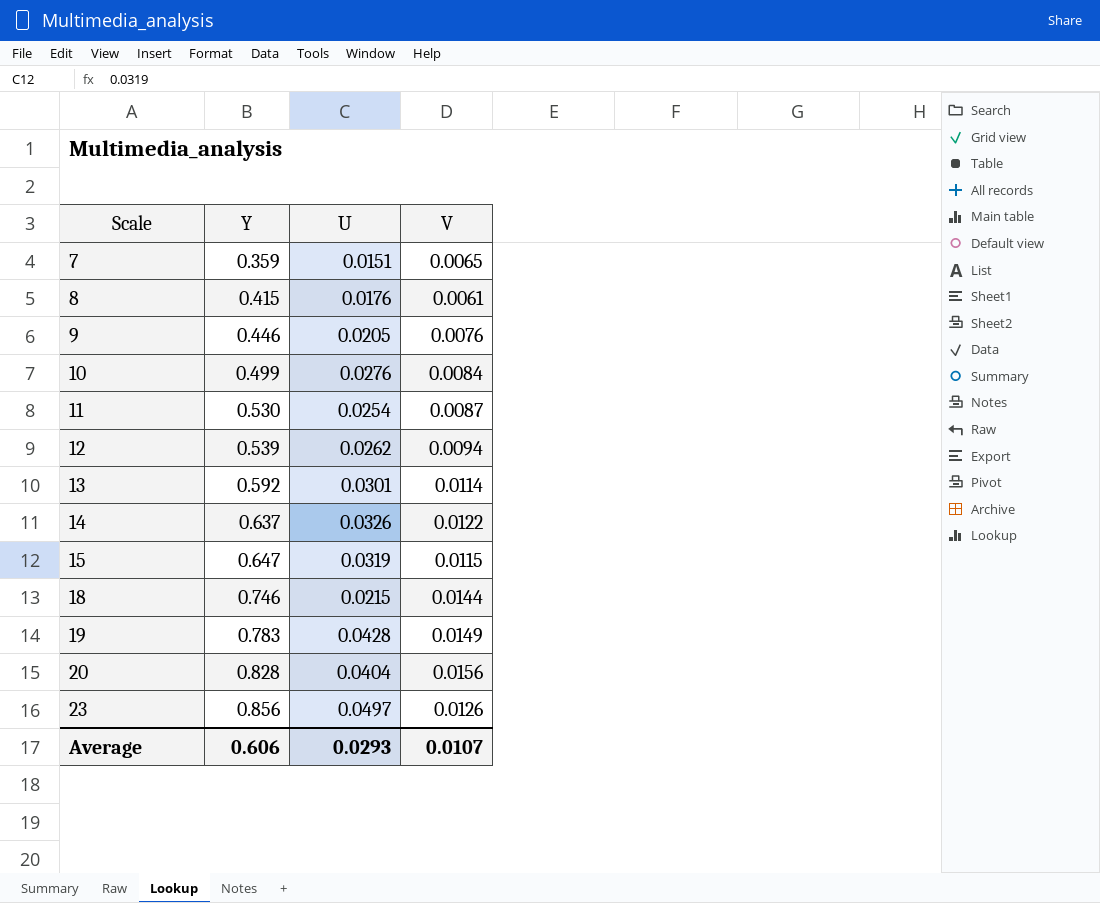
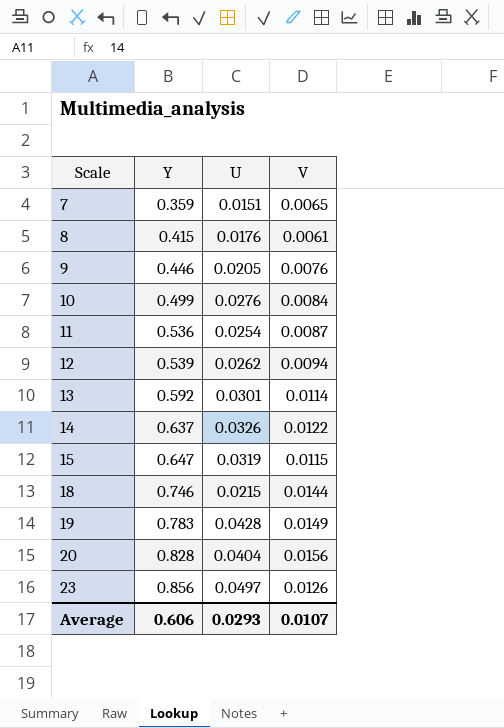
11 | Y: 0.530 -> 0.536

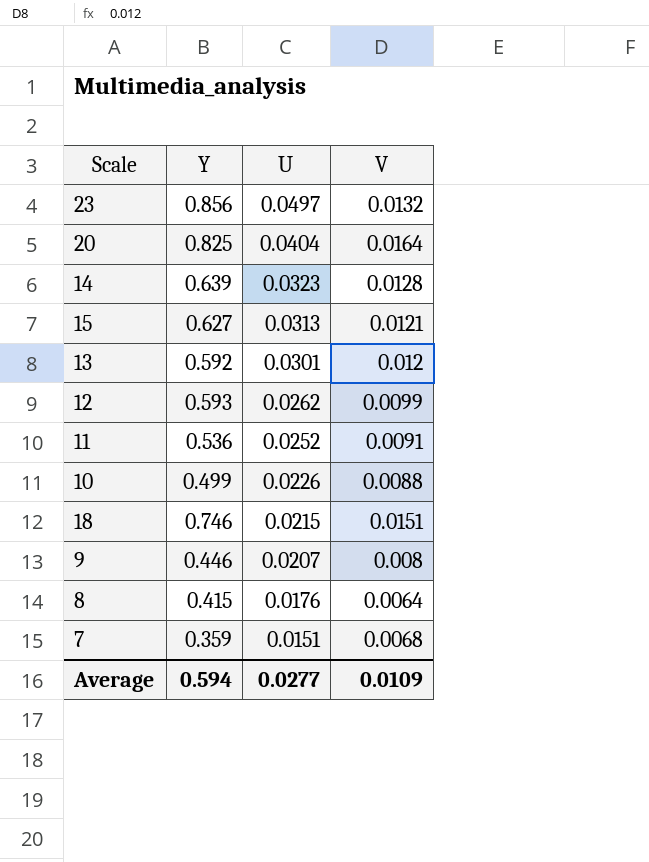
row order: Scale ascending -> U descending
row 19: 0.783 | 0.0428 | 0.0149 -> none
23 | V: 0.0126 -> 0.0132
20 | Y: 0.828 -> 0.825
20 | V: 0.0156 -> 0.0164
14 | Y: 0.637 -> 0.639
14 | U: 0.0326 -> 0.0323
14 | V: 0.0122 -> 0.0128
15 | Y: 0.647 -> 0.627
15 | U: 0.0319 -> 0.0313
15 | V: 0.0115 -> 0.0121
13 | V: 0.0114 -> 0.012
12 | Y: 0.539 -> 0.593
12 | V: 0.0094 -> 0.0099
11 | U: 0.0254 -> 0.0252
11 | V: 0.0087 -> 0.0091
10 | U: 0.0276 -> 0.0226
10 | V: 0.0084 -> 0.0088
18 | V: 0.0144 -> 0.0151
9 | U: 0.0205 -> 0.0207
9 | V: 0.0076 -> 0.008
8 | V: 0.0061 -> 0.0064
7 | V: 0.0065 -> 0.0068
Average | Y: 0.606 -> 0.594
Average | U: 0.0293 -> 0.0277
Average | V: 0.0107 -> 0.0109

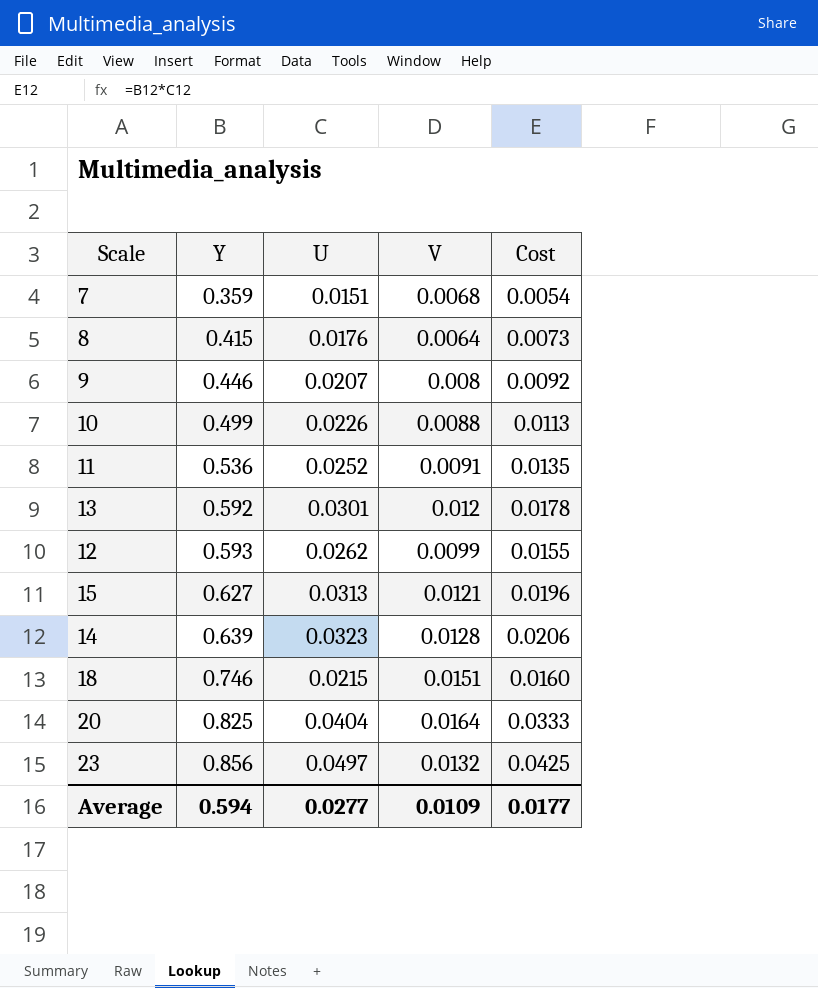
row order: U descending -> Y ascending
column Cost | formula: none -> [Y] * [U]

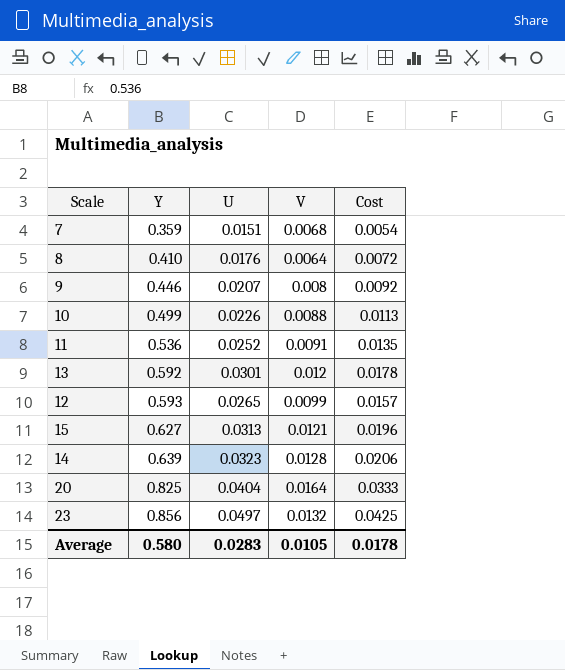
row 18: 0.746 | 0.0215 | 0.0151 | 0.0160 -> none
8 | Y: 0.415 -> 0.410
8 | Cost: 0.0073 -> 0.0072
12 | U: 0.0262 -> 0.0265
12 | Cost: 0.0155 -> 0.0157
Average | Y: 0.594 -> 0.580
Average | U: 0.0277 -> 0.0283
Average | V: 0.0109 -> 0.0105
Average | Cost: 0.0177 -> 0.0178

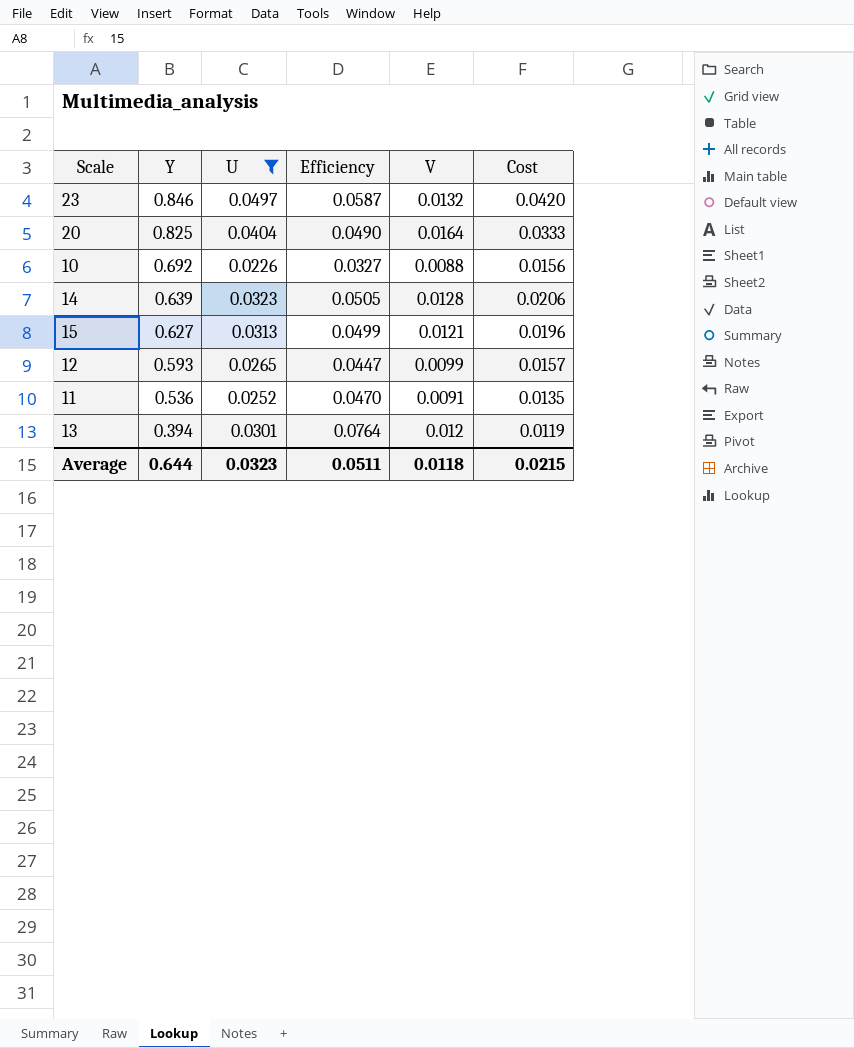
filter: none -> U >= 0.0226
row order: Y ascending -> Y descending
column Efficiency | formula: none -> [U] / [Y]
23 | Y: 0.856 -> 0.846
23 | Cost: 0.0425 -> 0.0420
10 | Y: 0.499 -> 0.692
10 | Cost: 0.0113 -> 0.0156
13 | Y: 0.592 -> 0.394
13 | Cost: 0.0178 -> 0.0119
Average | Y: 0.580 -> 0.644
Average | U: 0.0283 -> 0.0323
Average | V: 0.0105 -> 0.0118
Average | Cost: 0.0178 -> 0.0215

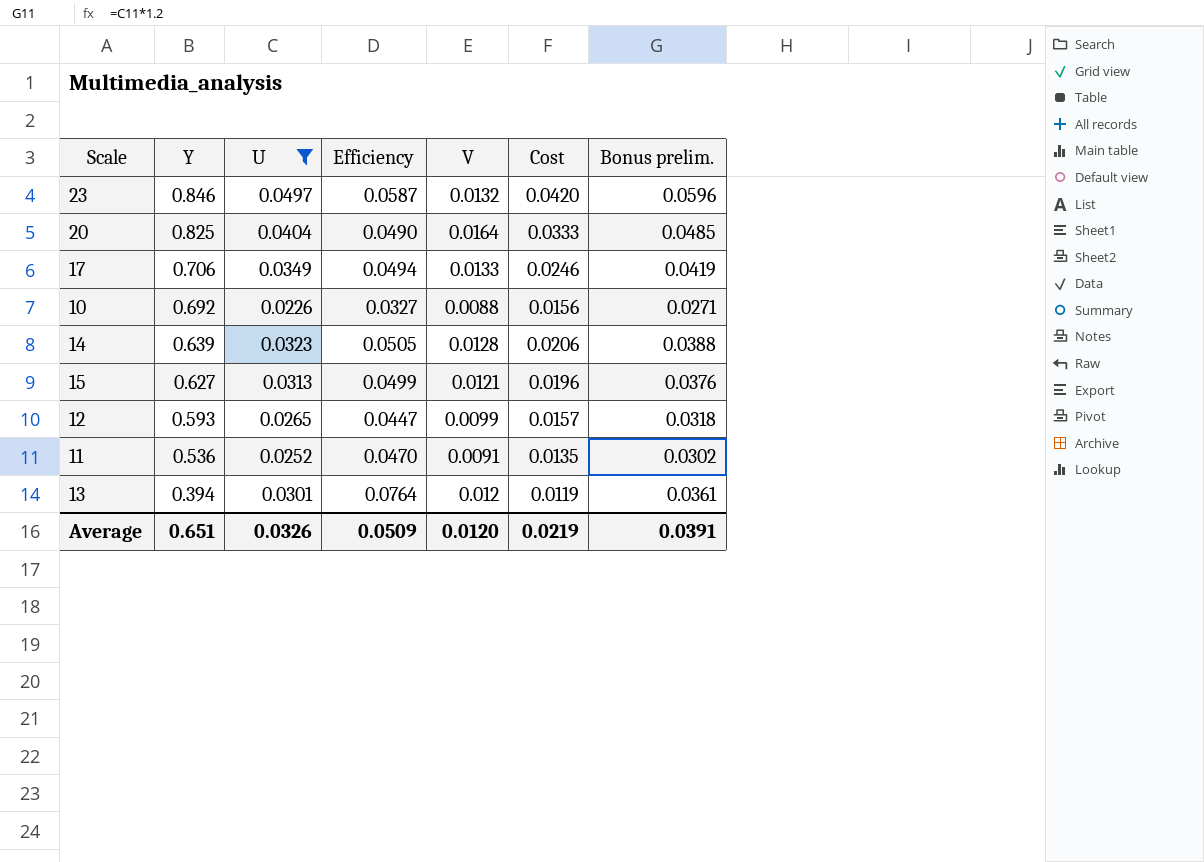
column Bonus prelim. | formula: none -> [U] * 1.2
row 17: none -> 0.706 | 0.0349 | 0.0494 | 0.0133 | 0.0246 | 0.0419
Average | Y: 0.644 -> 0.651
Average | U: 0.0323 -> 0.0326
Average | Efficiency: 0.0511 -> 0.0509
Average | V: 0.0118 -> 0.0120
Average | Cost: 0.0215 -> 0.0219

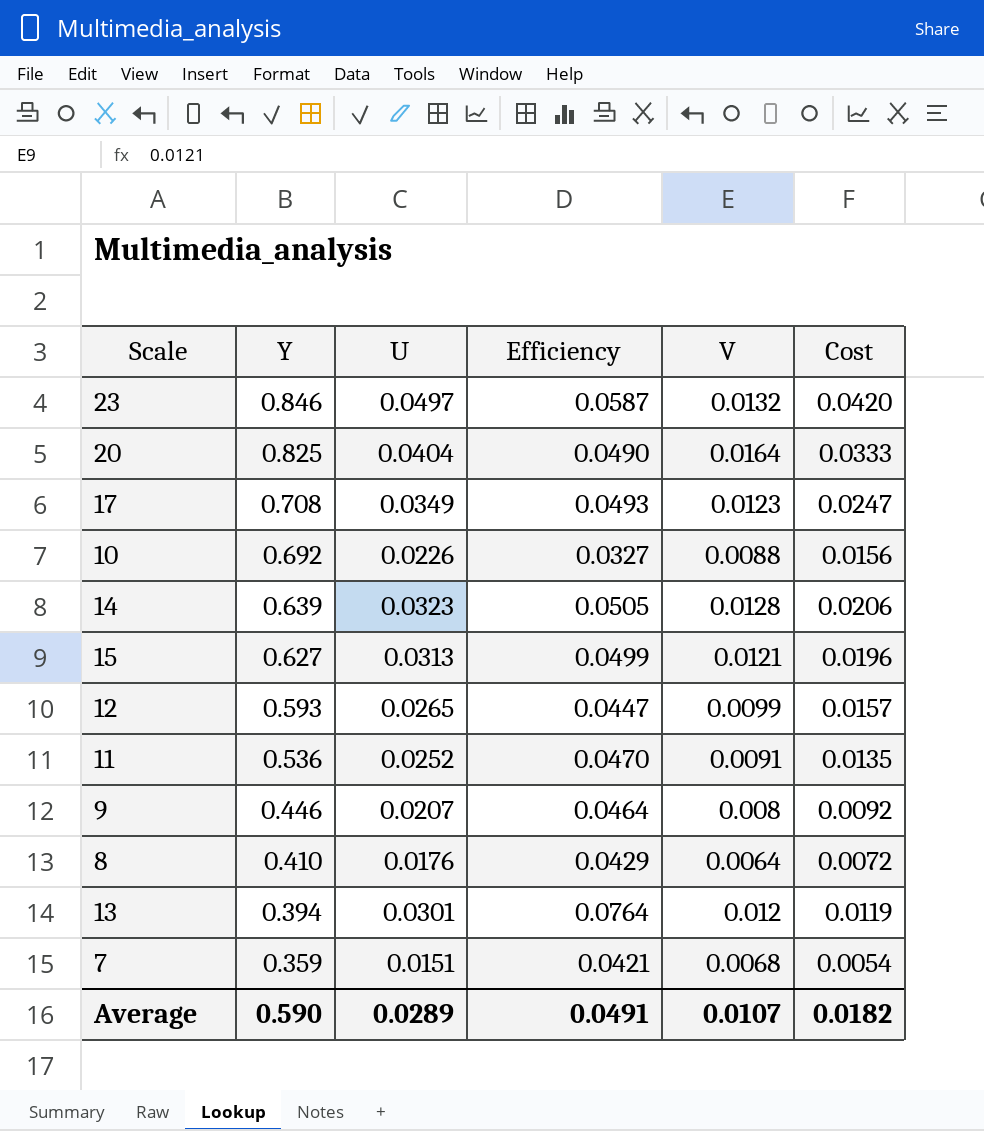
filter: U >= 0.0226 -> none
column Bonus prelim. | formula: [U] * 1.2 -> none
17 | Y: 0.706 -> 0.708
17 | Efficiency: 0.0494 -> 0.0493
17 | V: 0.0133 -> 0.0123
17 | Cost: 0.0246 -> 0.0247
Average | Y: 0.651 -> 0.590
Average | U: 0.0326 -> 0.0289
Average | Efficiency: 0.0509 -> 0.0491
Average | V: 0.0120 -> 0.0107
Average | Cost: 0.0219 -> 0.0182

